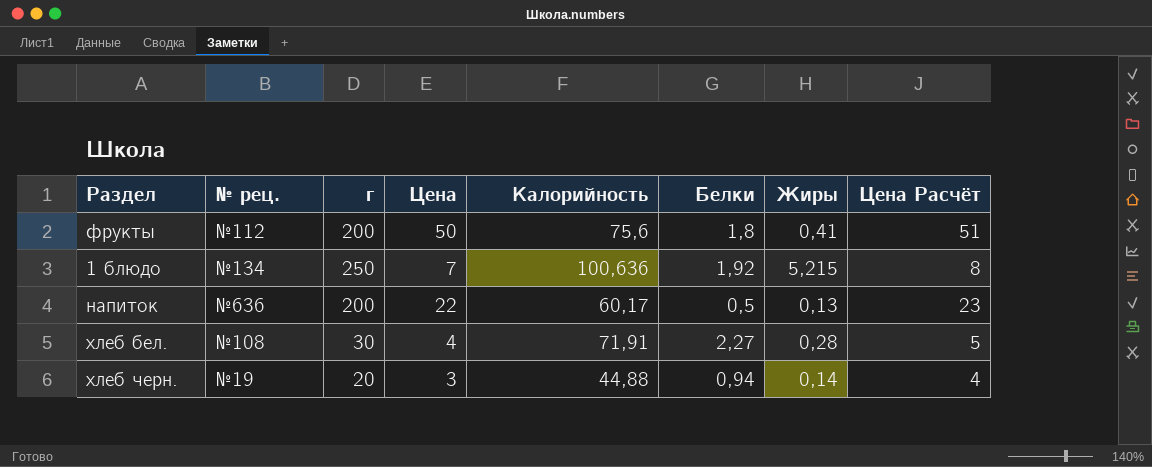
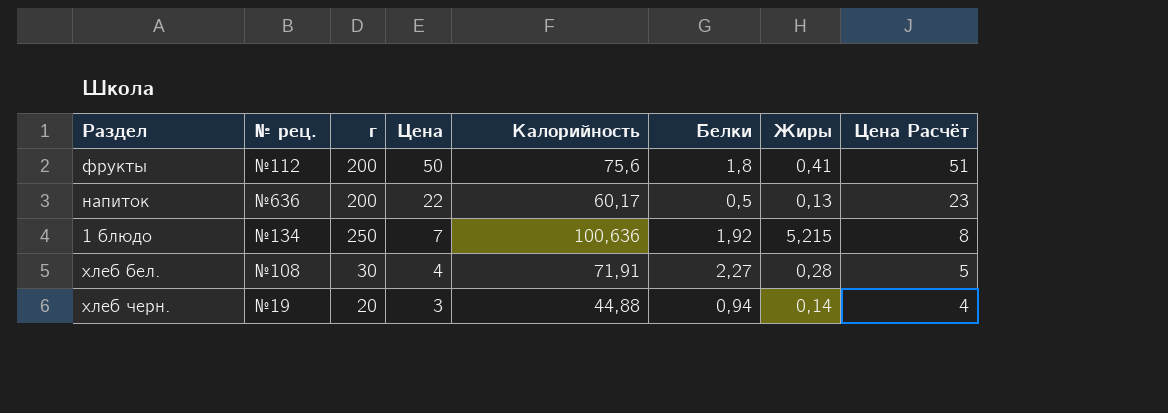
row order: none -> Цена descending

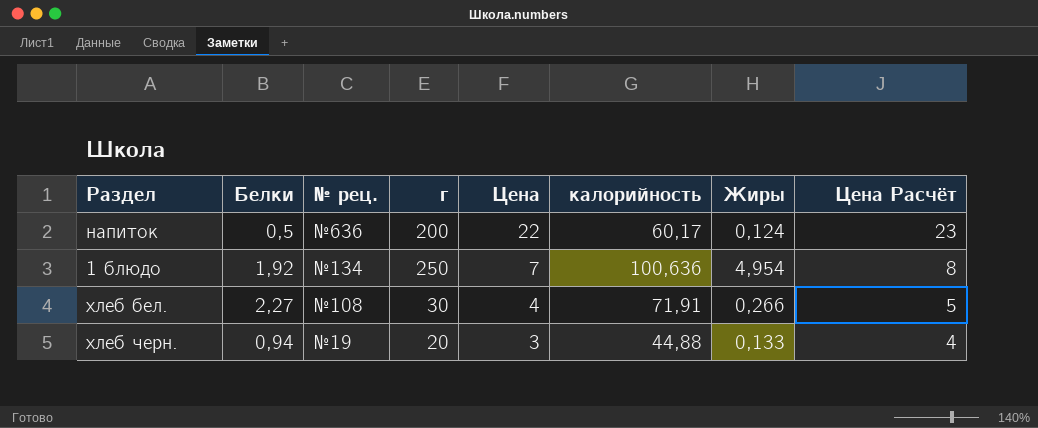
column Белки | position: 6 -> 2
column name: Калорийность -> калорийность
row фрукты: №112 | 200 | 50 | 75,6 | 1,8 | 0,41 | 51 -> none
напиток | Жиры: 0,13 -> 0,124
1 блюдо | Жиры: 5,215 -> 4,954
хлеб бел. | Жиры: 0,28 -> 0,266
хлеб черн. | Жиры: 0,14 -> 0,133

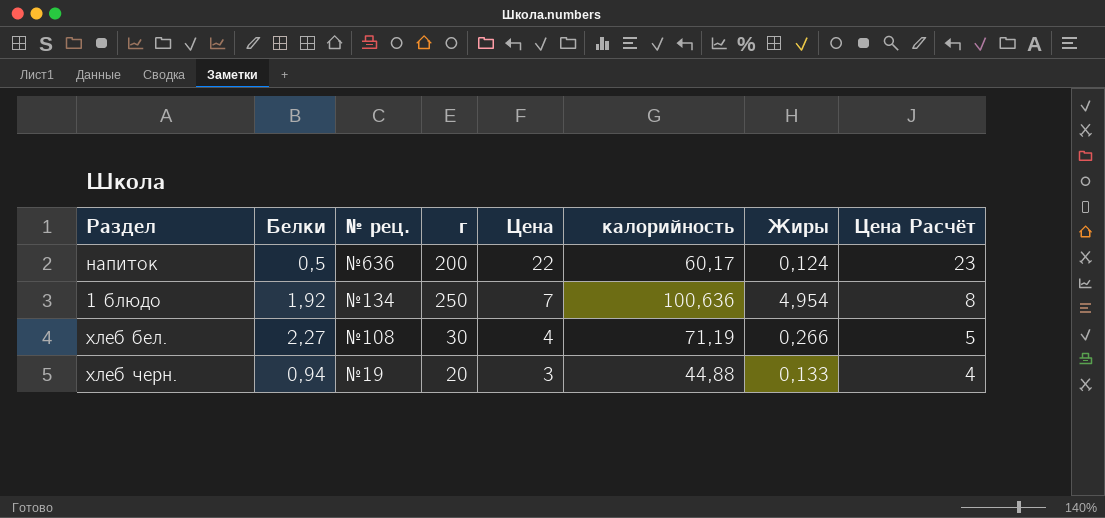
хлеб бел. | калорийность: 71,91 -> 71,19

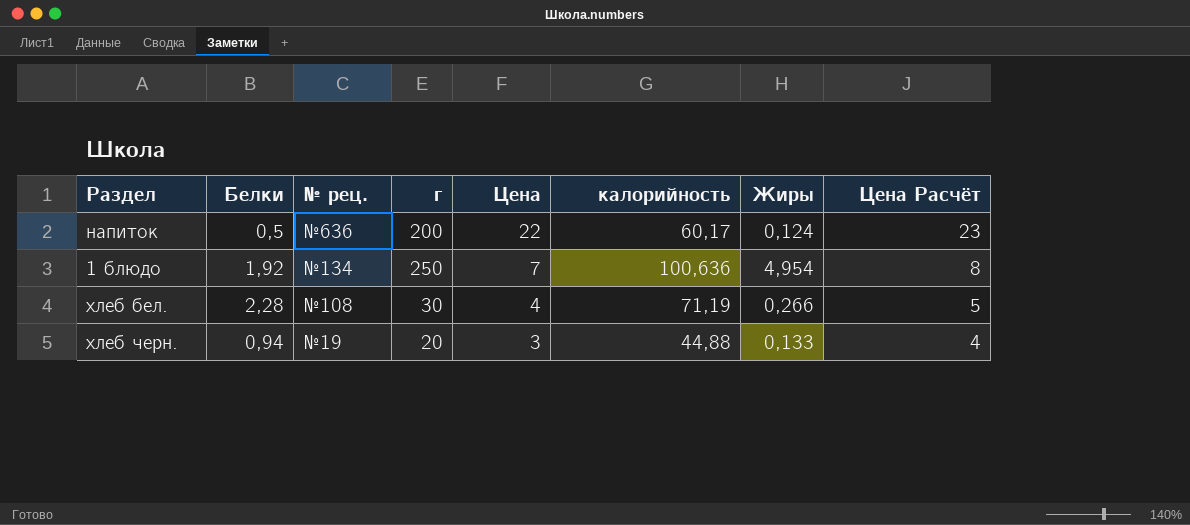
хлеб бел. | Белки: 2,27 -> 2,28

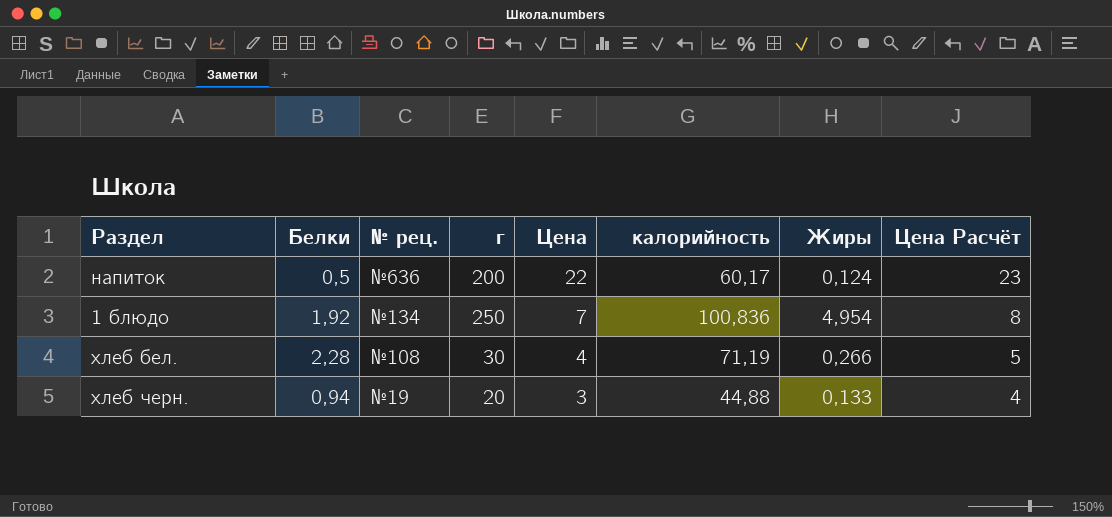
1 блюдо | калорийность: 100,636 -> 100,836

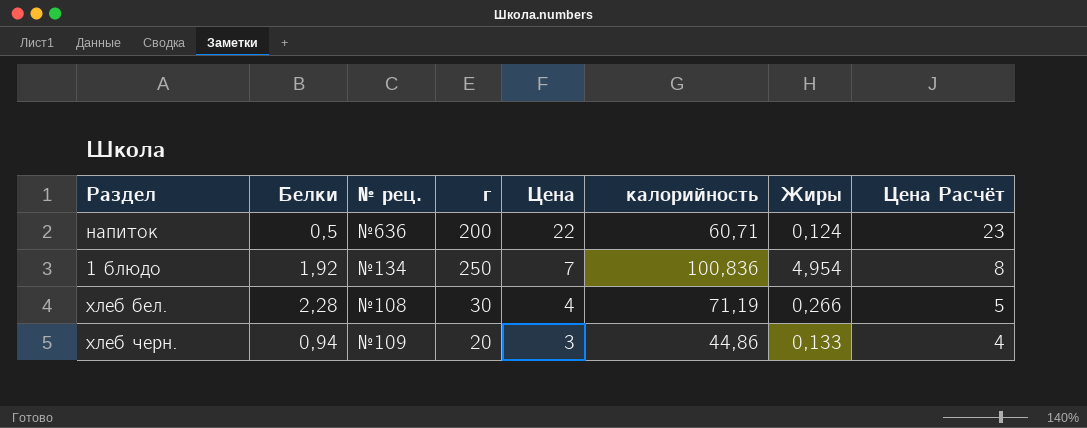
напиток | калорийность: 60,17 -> 60,71
хлеб черн. | № рец.: №19 -> №109
хлеб черн. | калорийность: 44,88 -> 44,86

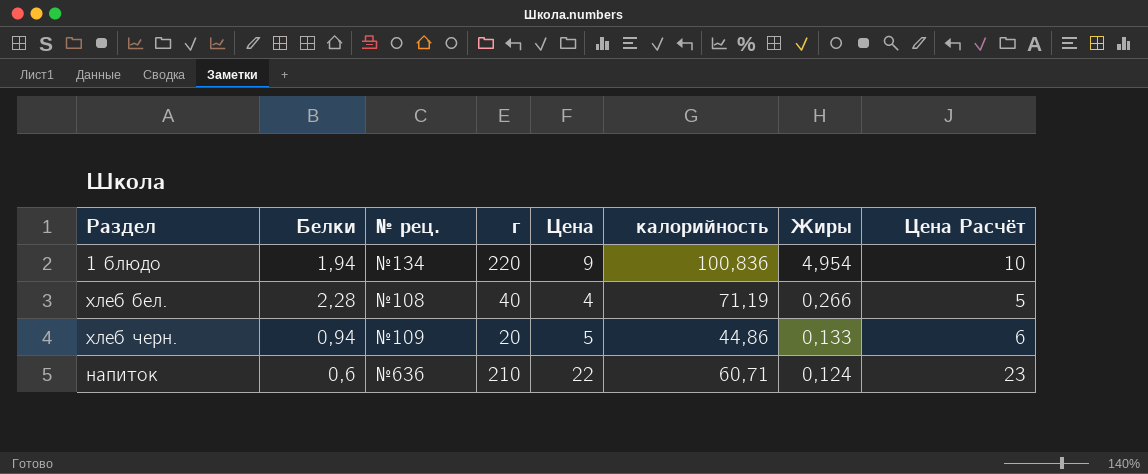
row order: Цена descending -> Жиры descending
1 блюдо | Белки: 1,92 -> 1,94
1 блюдо | г: 250 -> 220
1 блюдо | Цена: 7 -> 9
1 блюдо | Цена Расчёт: 8 -> 10
хлеб бел. | г: 30 -> 40
хлеб черн. | Цена: 3 -> 5
хлеб черн. | Цена Расчёт: 4 -> 6
напиток | Белки: 0,5 -> 0,6
напиток | г: 200 -> 210

